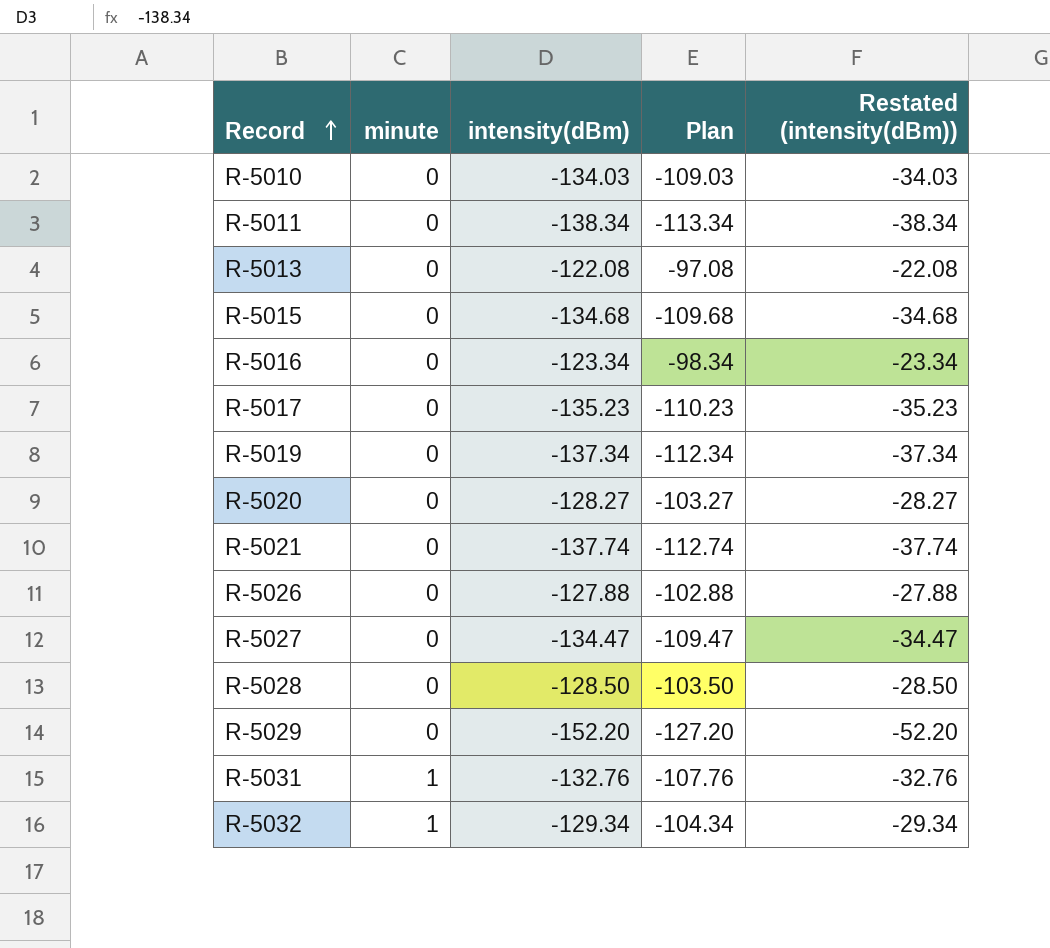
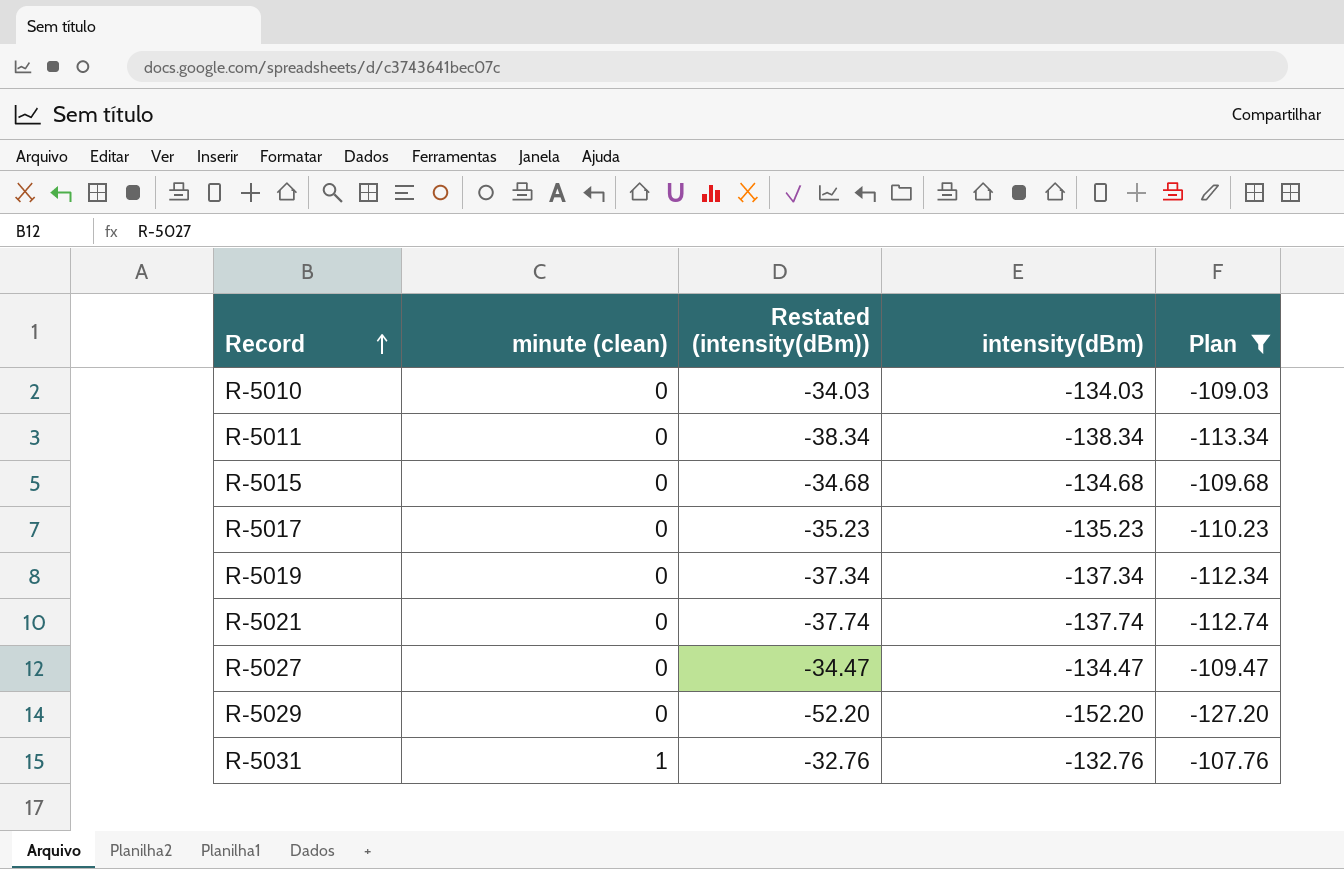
filter: none -> Plan <= -107.76
column name: minute -> minute (clean)
column Restated (intensity(dBm)) | position: 5 -> 3

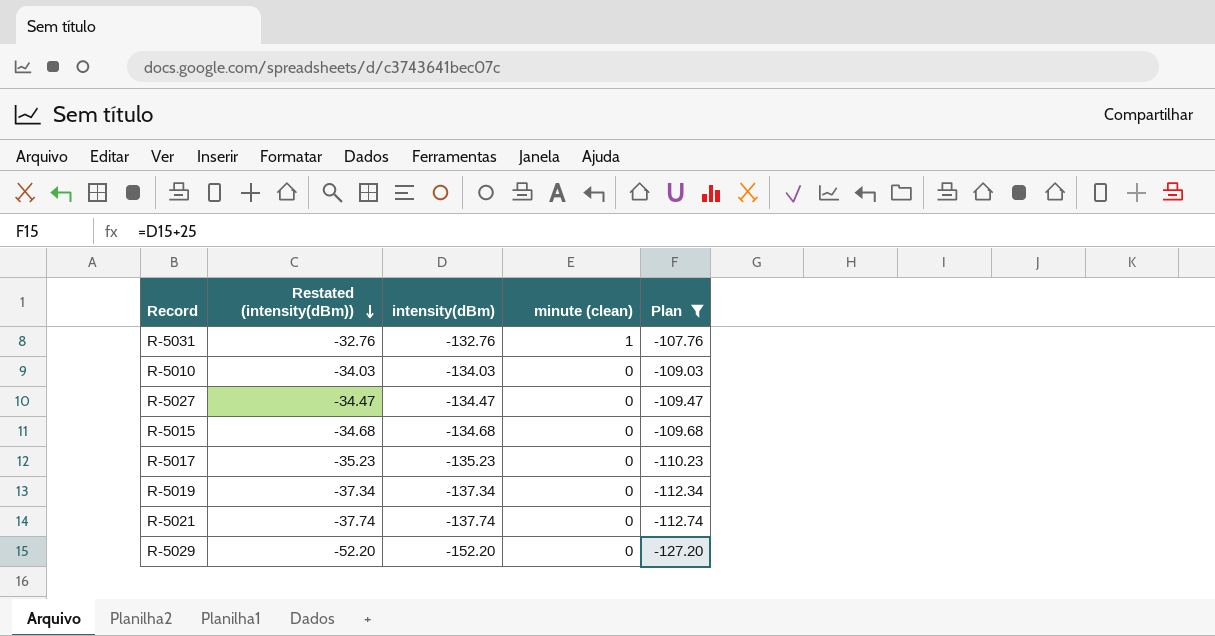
row order: Record ascending -> Restated (intensity(dBm)) descending
column minute (clean) | position: 2 -> 4
row R-5011: 0 | -38.34 | -138.34 | -113.34 -> none

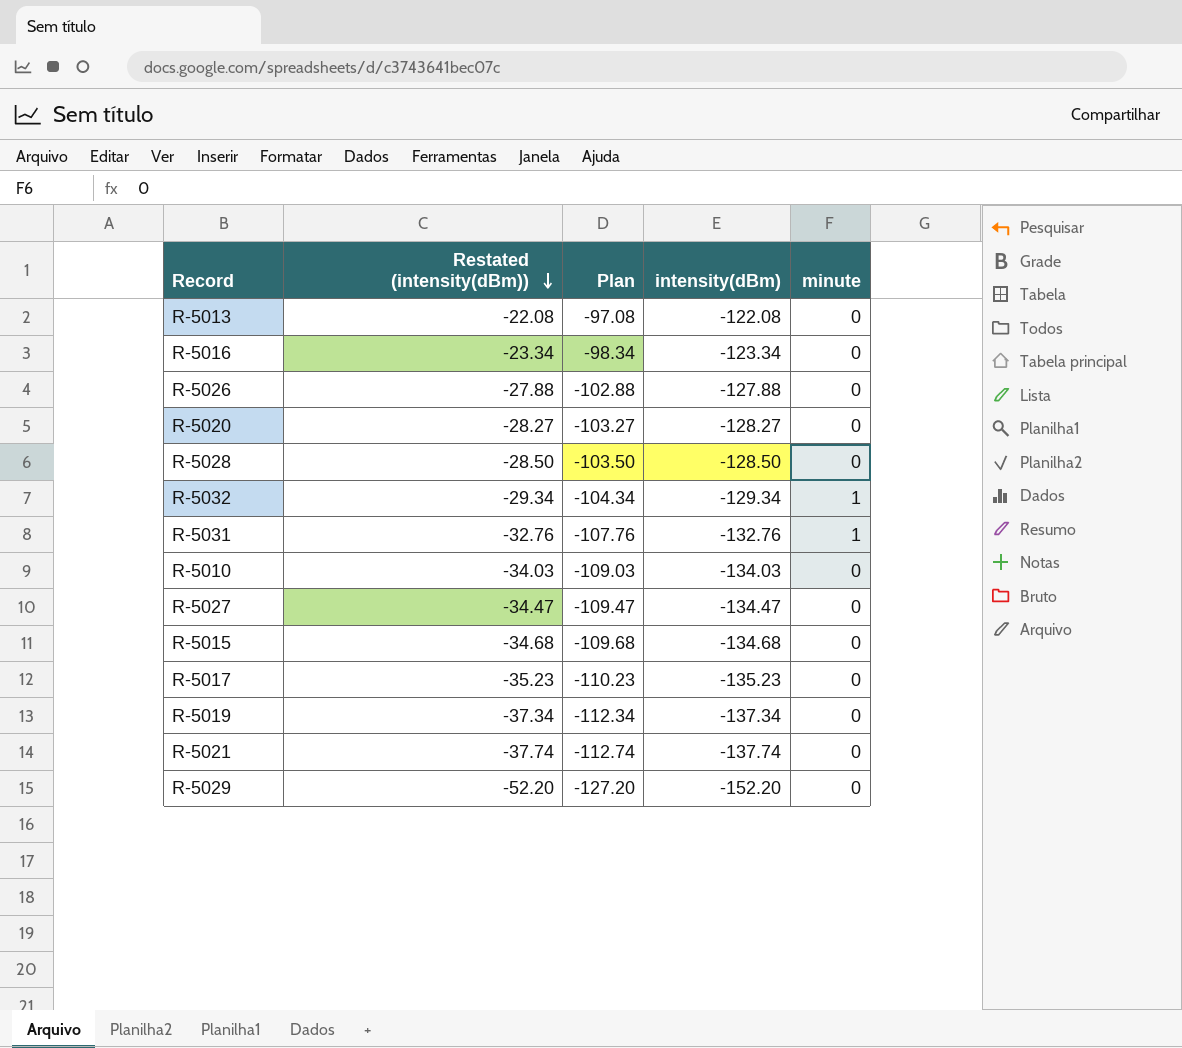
filter: Plan <= -107.76 -> none
column Plan | position: 5 -> 3
column name: minute (clean) -> minute

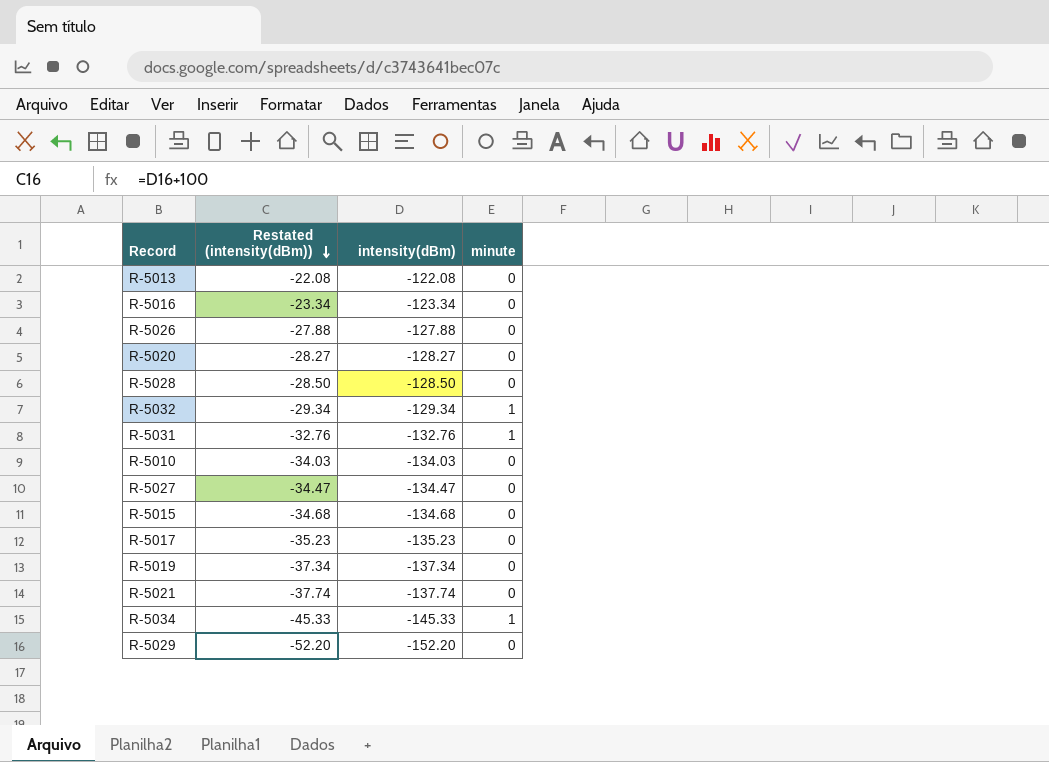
column Plan | formula: [intensity(dBm)] + 25 -> none
row R-5034: none -> -45.33 | -145.33 | 1

